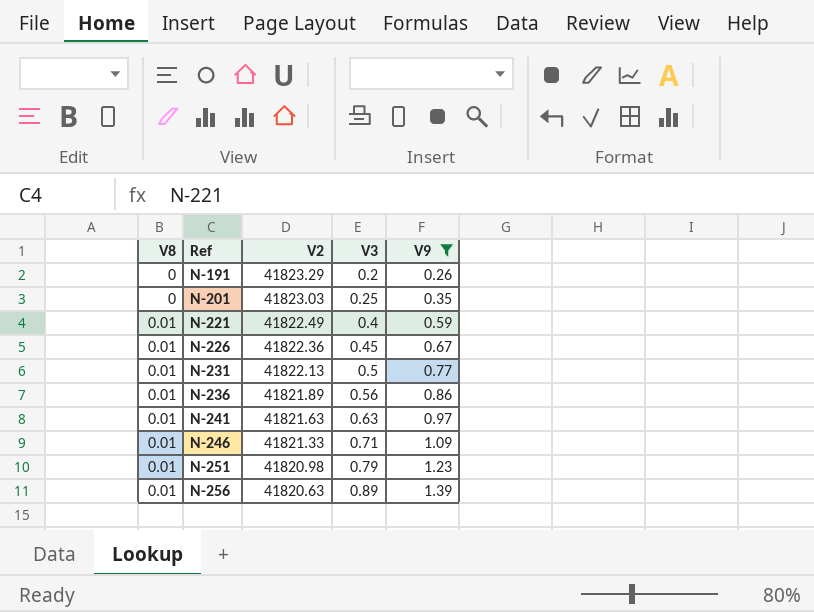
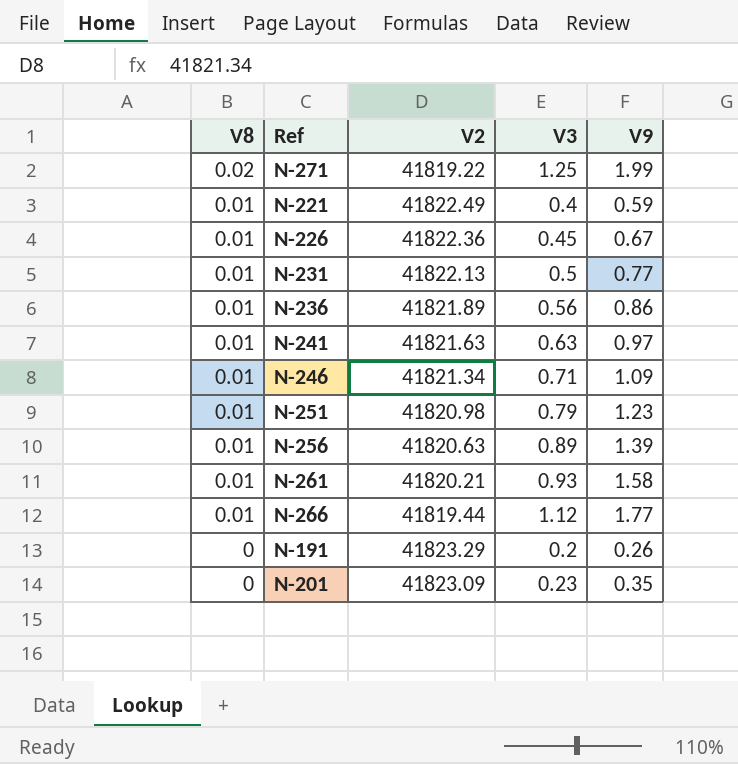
filter: V9 <= 1.39 -> none
row order: V8 ascending -> V8 descending
N-246 | V2: 41821.33 -> 41821.34
N-201 | V2: 41823.03 -> 41823.09
N-201 | V3: 0.25 -> 0.23

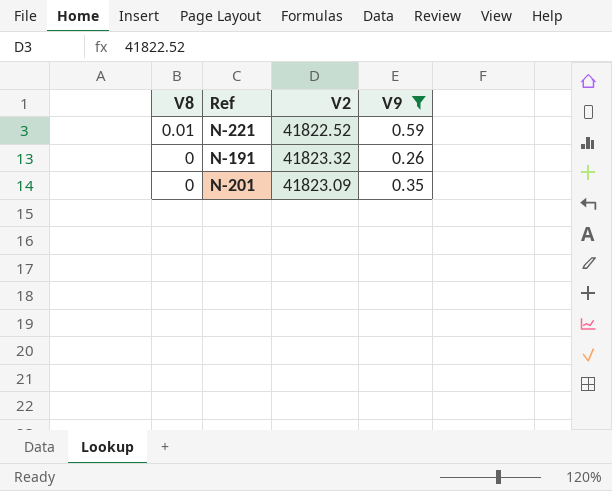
filter: none -> V9 <= 0.59
column V3 | position: 4 -> none
N-221 | V2: 41822.49 -> 41822.52
N-191 | V2: 41823.29 -> 41823.32

